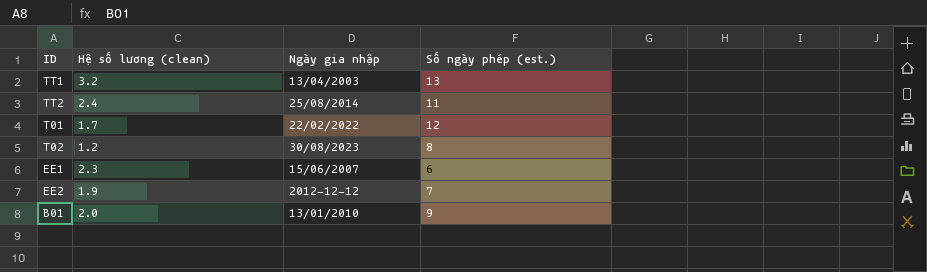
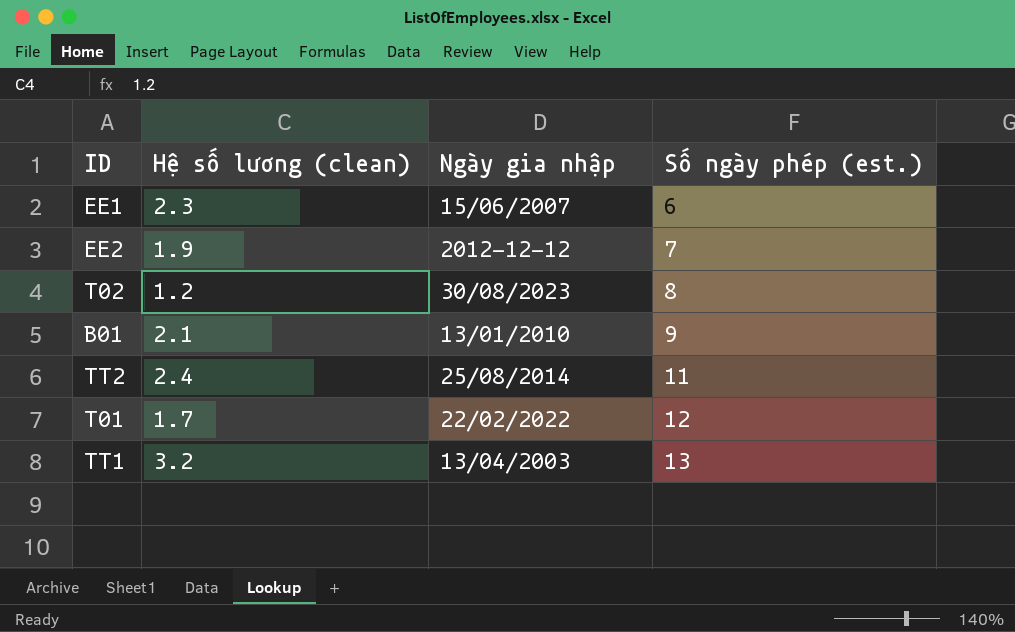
row order: none -> Số ngày phép (est.) ascending
B01 | Hệ số lương (clean): 2.0 -> 2.1

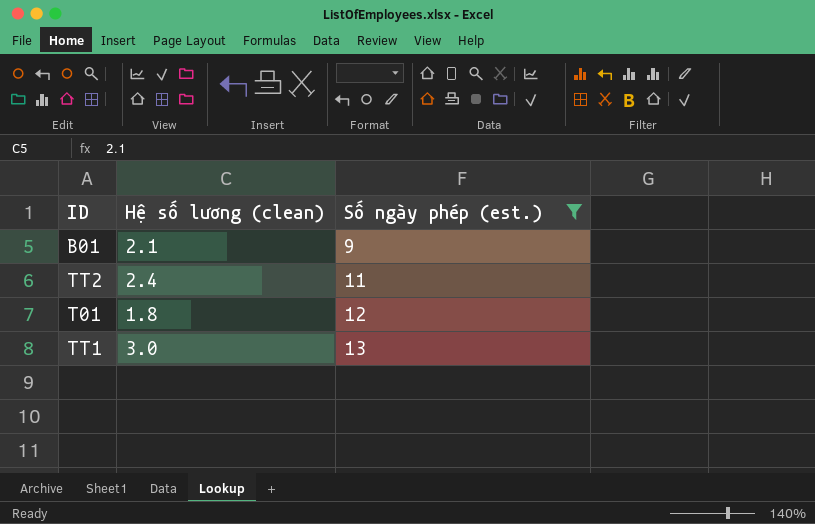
filter: none -> Số ngày phép (est.) >= 9
column Ngày gia nhập | position: 3 -> none
T01 | Hệ số lương (clean): 1.7 -> 1.8
TT1 | Hệ số lương (clean): 3.2 -> 3.0

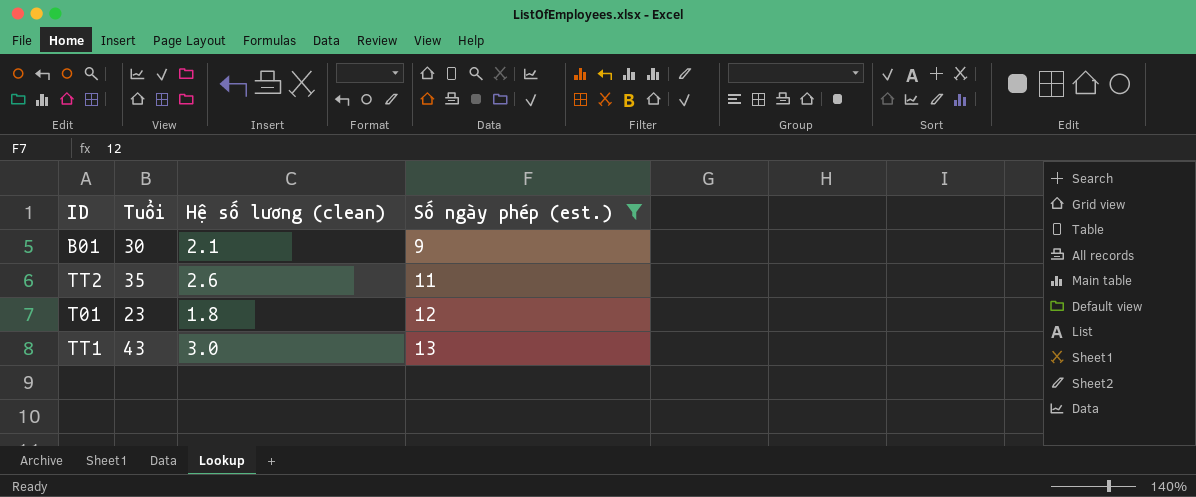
column Tuổi | position: none -> 2
TT2 | Hệ số lương (clean): 2.4 -> 2.6

